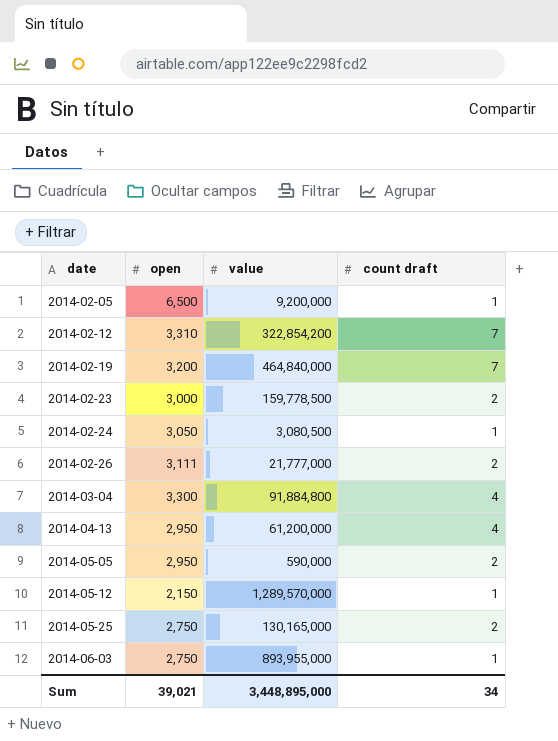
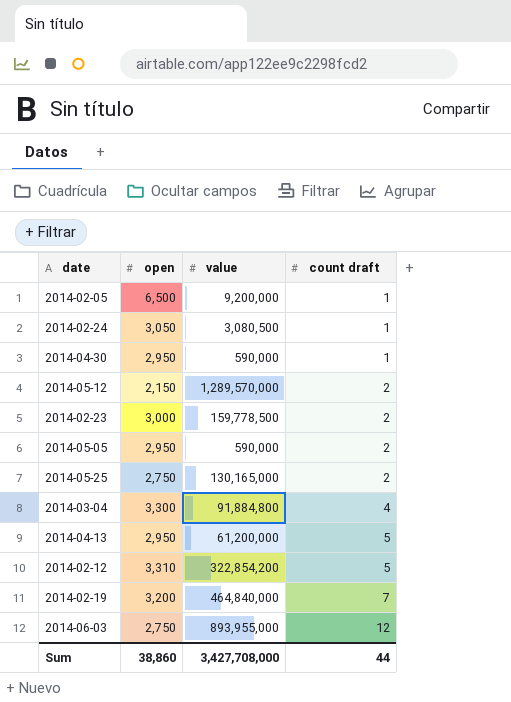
row order: date ascending -> count draft ascending
row 2014-02-26: 3,111 | 21,777,000 | 2 -> none
row 2014-04-30: none -> 2,950 | 590,000 | 1
2014-05-12 | count draft: 1 -> 2
2014-04-13 | count draft: 4 -> 5
2014-02-12 | count draft: 7 -> 5
2014-06-03 | count draft: 1 -> 12
Sum | open: 39,021 -> 38,860
Sum | value: 3,448,895,000 -> 3,427,708,000
Sum | count draft: 34 -> 44

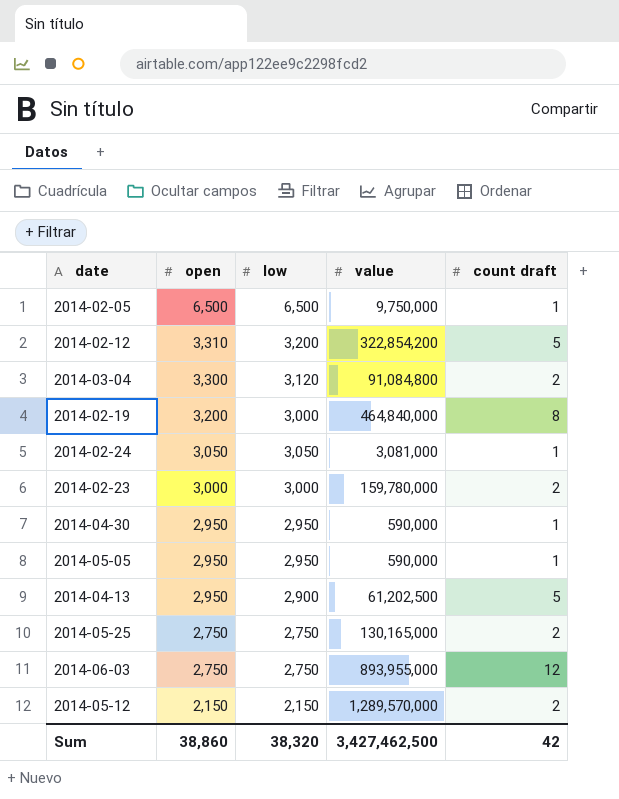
row order: count draft ascending -> open descending
column low | position: none -> 3
2014-02-05 | value: 9,200,000 -> 9,750,000
2014-03-04 | value: 91,884,800 -> 91,084,800
2014-03-04 | count draft: 4 -> 2
2014-02-19 | count draft: 7 -> 8
2014-02-24 | value: 3,080,500 -> 3,081,000
2014-02-23 | value: 159,778,500 -> 159,780,000
2014-05-05 | count draft: 2 -> 1
2014-04-13 | value: 61,200,000 -> 61,202,500
Sum | value: 3,427,708,000 -> 3,427,462,500
Sum | count draft: 44 -> 42

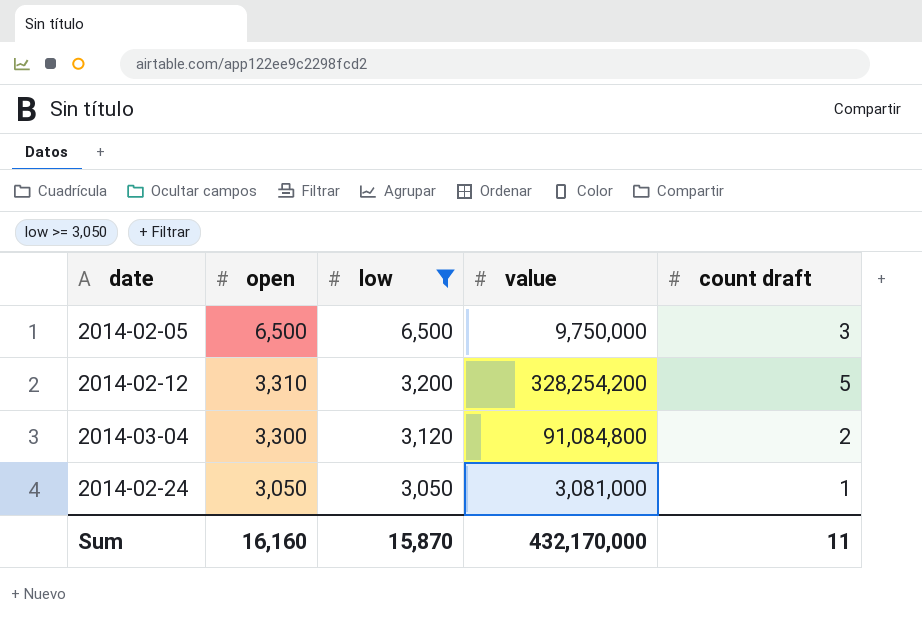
filter: none -> low >= 3,050
2014-02-05 | count draft: 1 -> 3
2014-02-12 | value: 322,854,200 -> 328,254,200
Sum | open: 38,860 -> 16,160
Sum | low: 38,320 -> 15,870
Sum | value: 3,427,462,500 -> 432,170,000
Sum | count draft: 42 -> 11

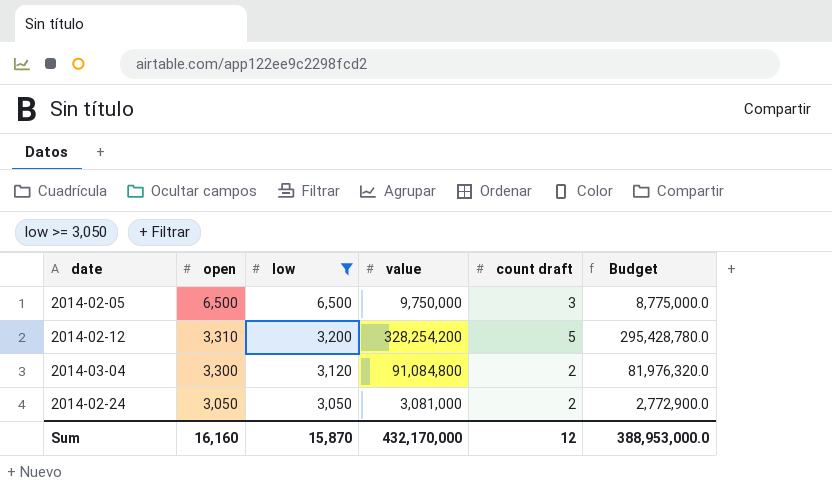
column Budget | formula: none -> [value] * 0.9
2014-02-24 | count draft: 1 -> 2
Sum | count draft: 11 -> 12

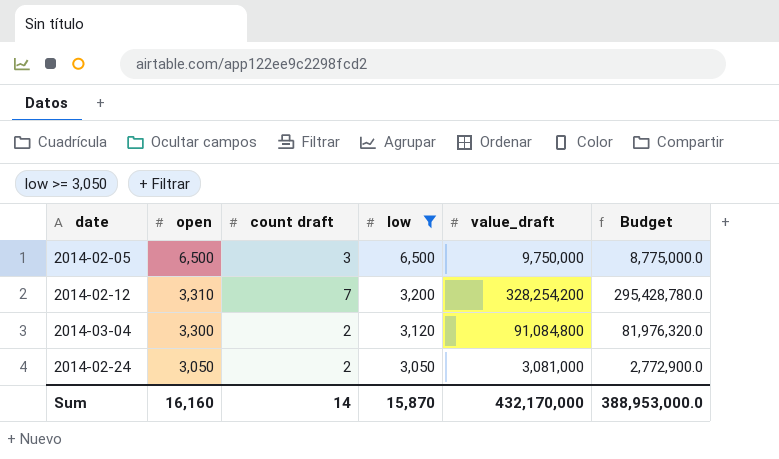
column count draft | position: 5 -> 3
column name: value -> value_draft
2014-02-12 | count draft: 5 -> 7
Sum | count draft: 12 -> 14

